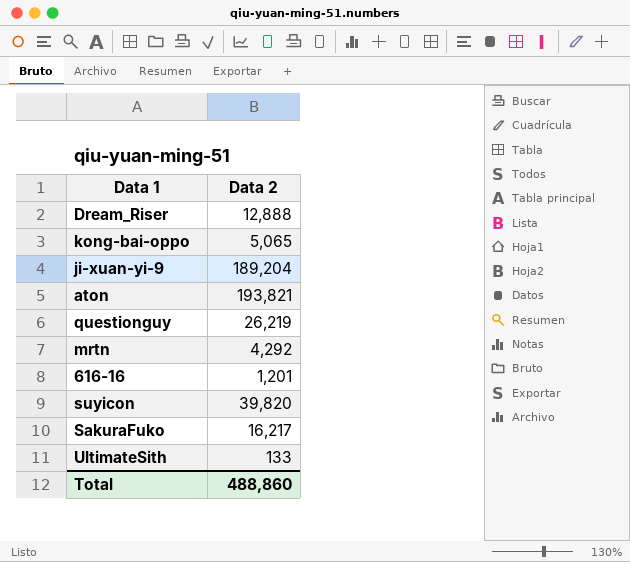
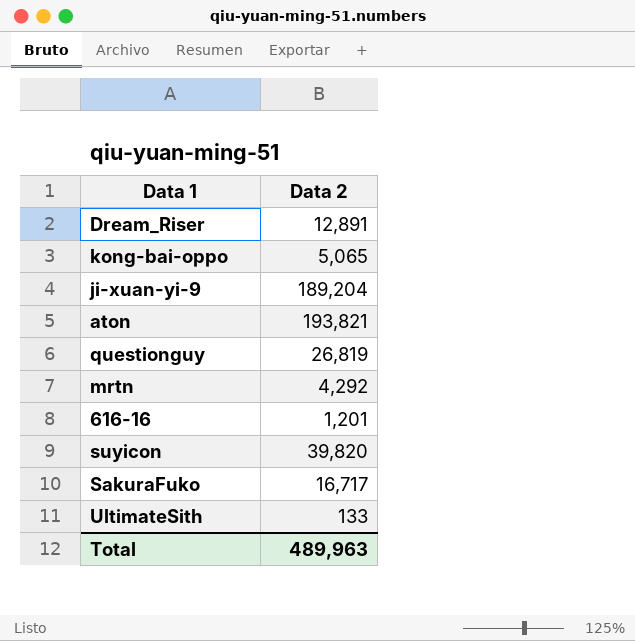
Dream_Riser | Data 2: 12,888 -> 12,891
questionguy | Data 2: 26,219 -> 26,819
SakuraFuko | Data 2: 16,217 -> 16,717
Total | Data 2: 488,860 -> 489,963

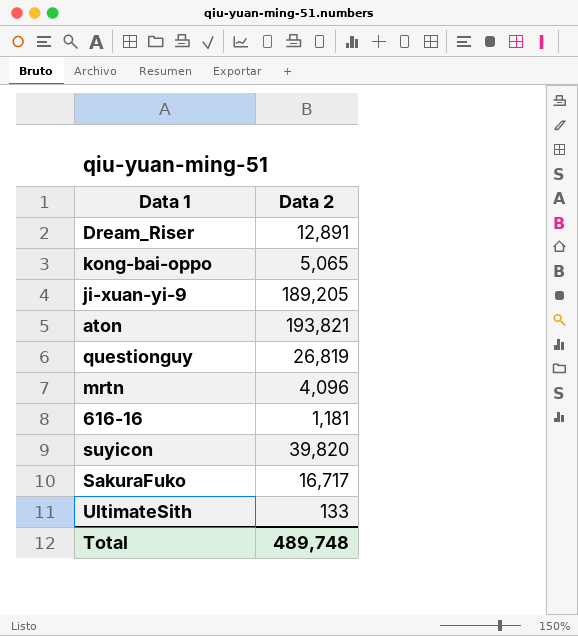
ji-xuan-yi-9 | Data 2: 189,204 -> 189,205
mrtn | Data 2: 4,292 -> 4,096
616-16 | Data 2: 1,201 -> 1,181
Total | Data 2: 489,963 -> 489,748

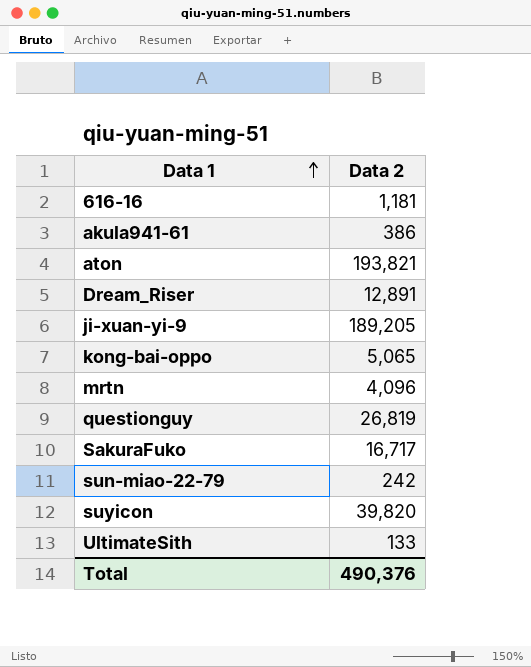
row order: none -> Data 1 ascending
row akula941-61: none -> 386
row sun-miao-22-79: none -> 242
Total | Data 2: 489,748 -> 490,376

